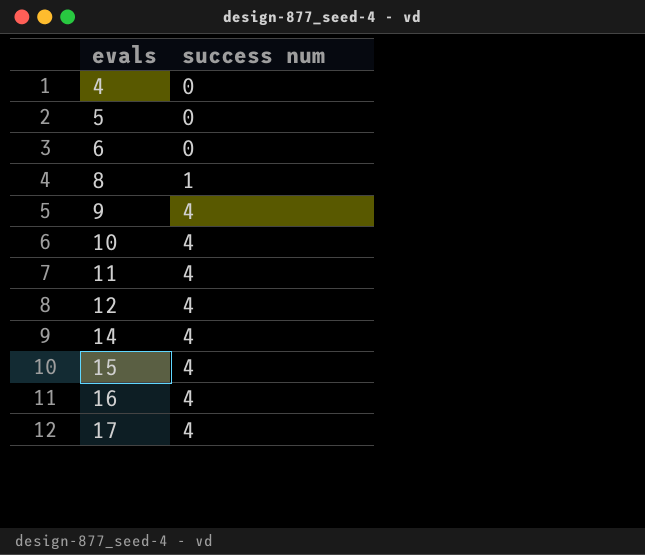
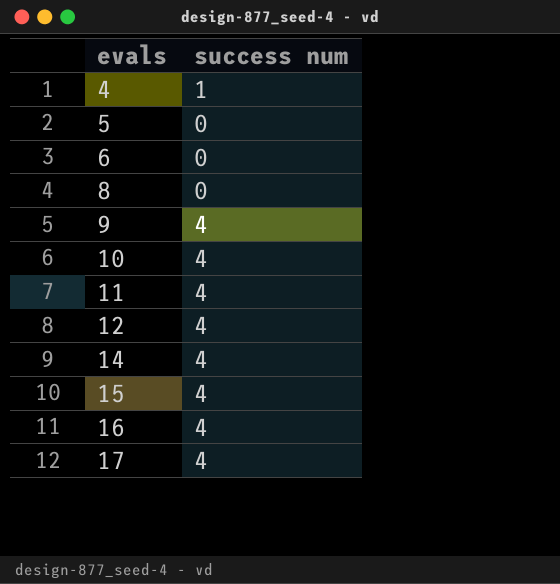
4 | success num: 0 -> 1
8 | success num: 1 -> 0

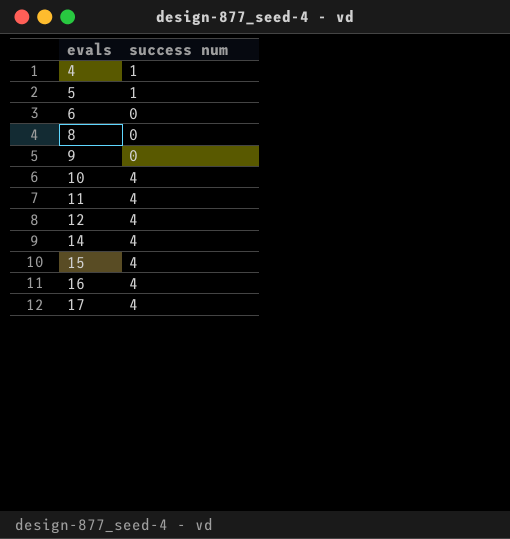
5 | success num: 0 -> 1
9 | success num: 4 -> 0

